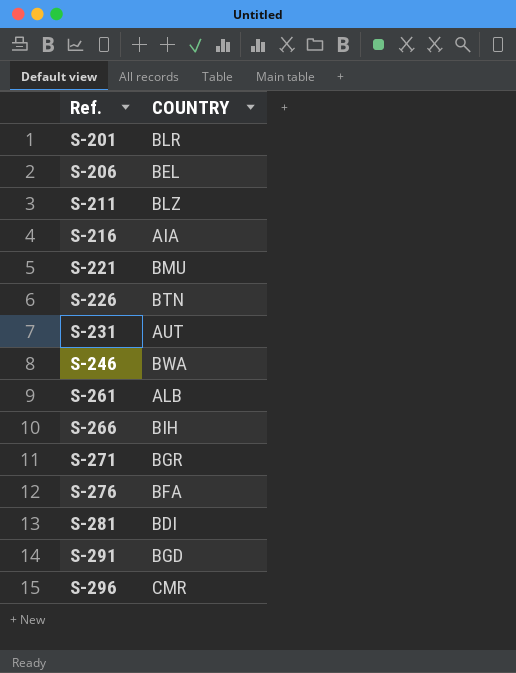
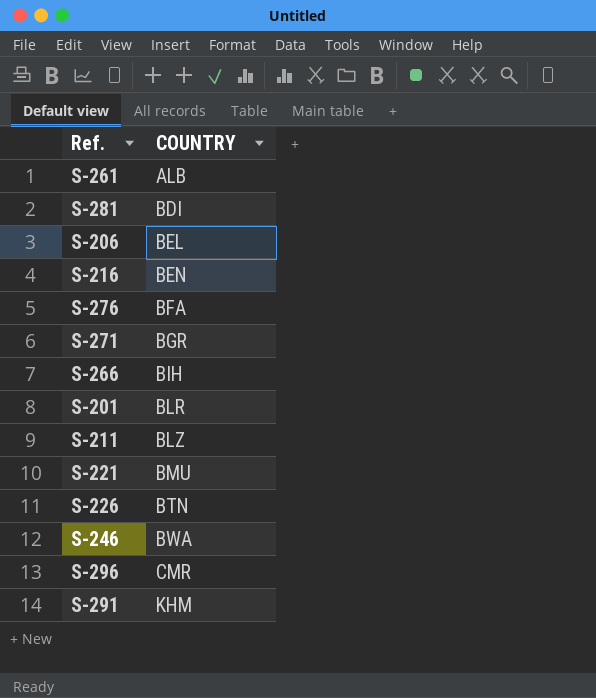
row order: Ref. ascending -> COUNTRY ascending
row S-231: AUT -> none
S-216 | COUNTRY: AIA -> BEN
S-291 | COUNTRY: BGD -> KHM

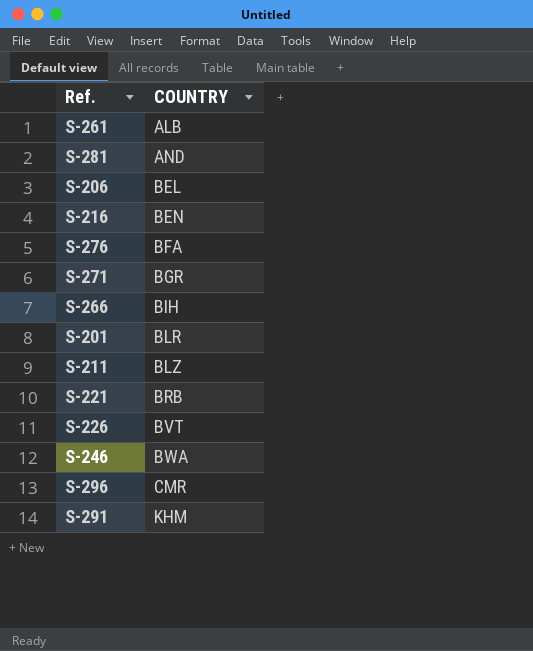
S-281 | COUNTRY: BDI -> AND
S-221 | COUNTRY: BMU -> BRB
S-226 | COUNTRY: BTN -> BVT

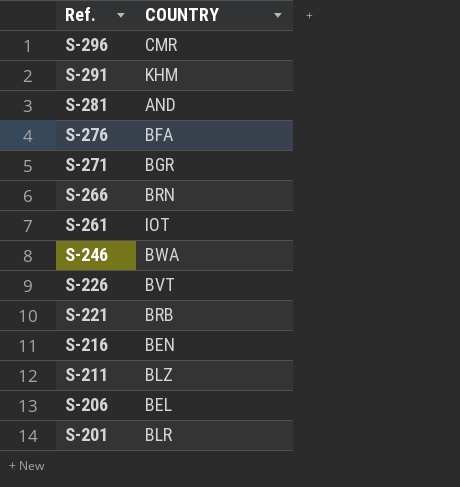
row order: COUNTRY ascending -> Ref. descending
S-266 | COUNTRY: BIH -> BRN
S-261 | COUNTRY: ALB -> IOT

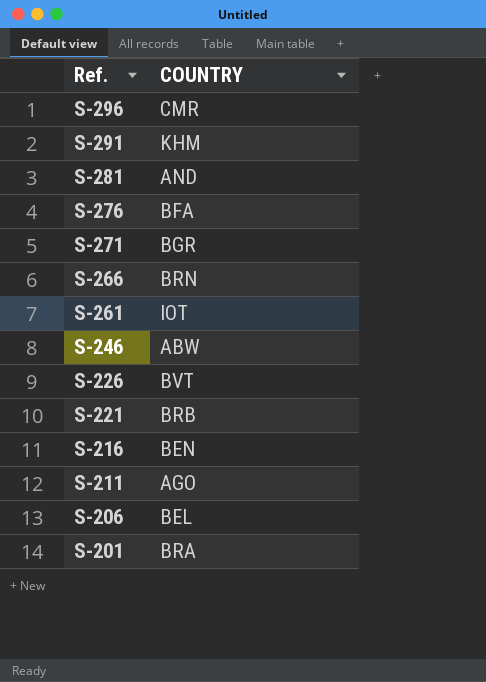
S-246 | COUNTRY: BWA -> ABW
S-211 | COUNTRY: BLZ -> AGO
S-201 | COUNTRY: BLR -> BRA

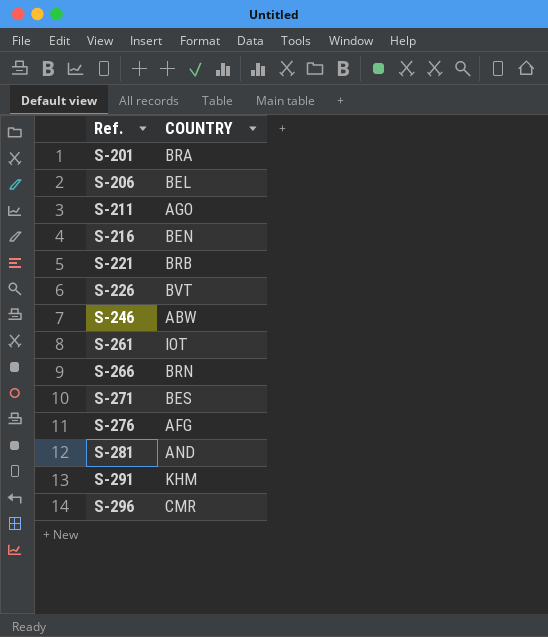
row order: Ref. descending -> Ref. ascending
S-271 | COUNTRY: BGR -> BES
S-276 | COUNTRY: BFA -> AFG

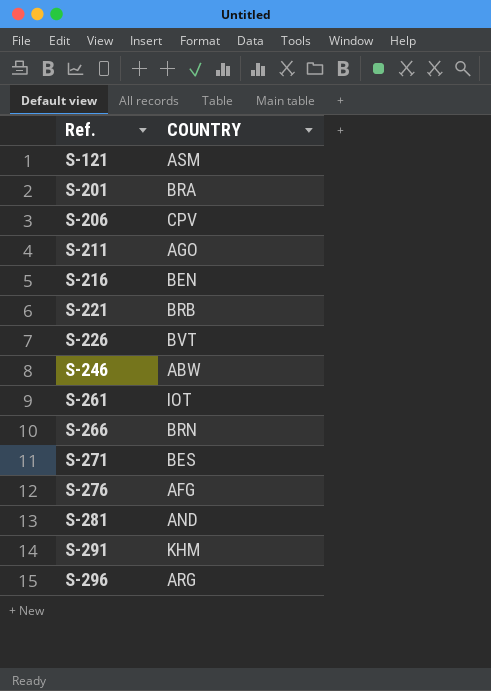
row S-121: none -> ASM
S-206 | COUNTRY: BEL -> CPV
S-296 | COUNTRY: CMR -> ARG

